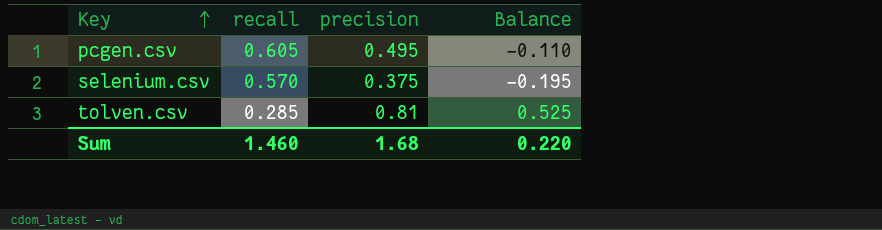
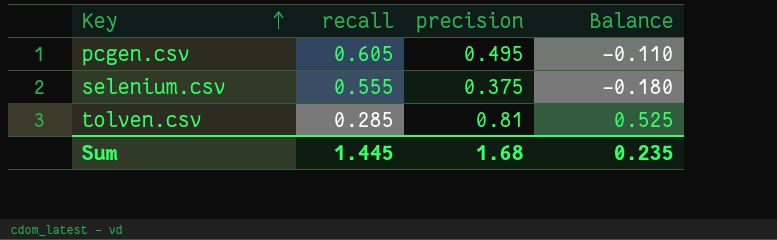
selenium.csv | recall: 0.570 -> 0.555
selenium.csv | Balance: -0.195 -> -0.180
Sum | recall: 1.460 -> 1.445
Sum | Balance: 0.220 -> 0.235

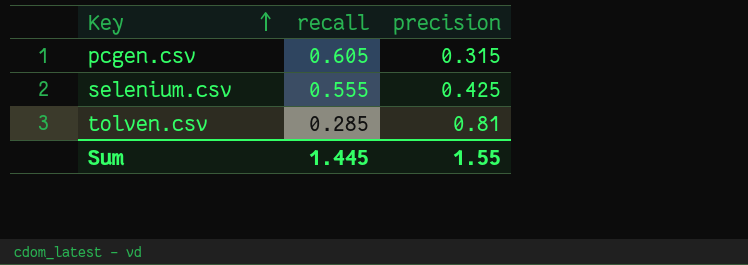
column Balance | formula: [precision] - [recall] -> none
pcgen.csv | precision: 0.495 -> 0.315
selenium.csv | precision: 0.375 -> 0.425
Sum | precision: 1.68 -> 1.55

